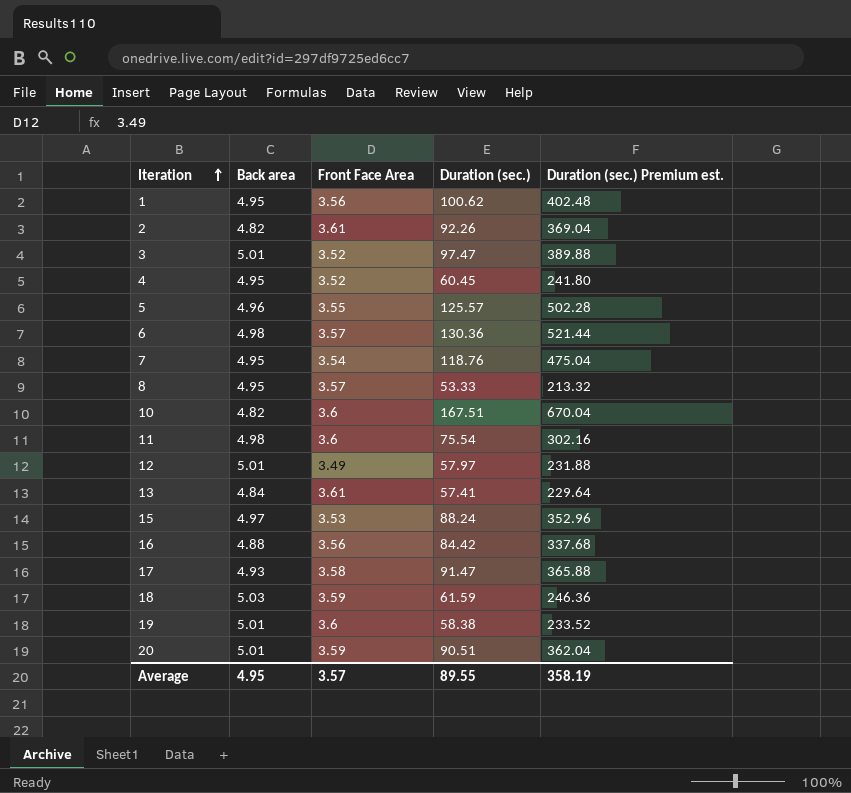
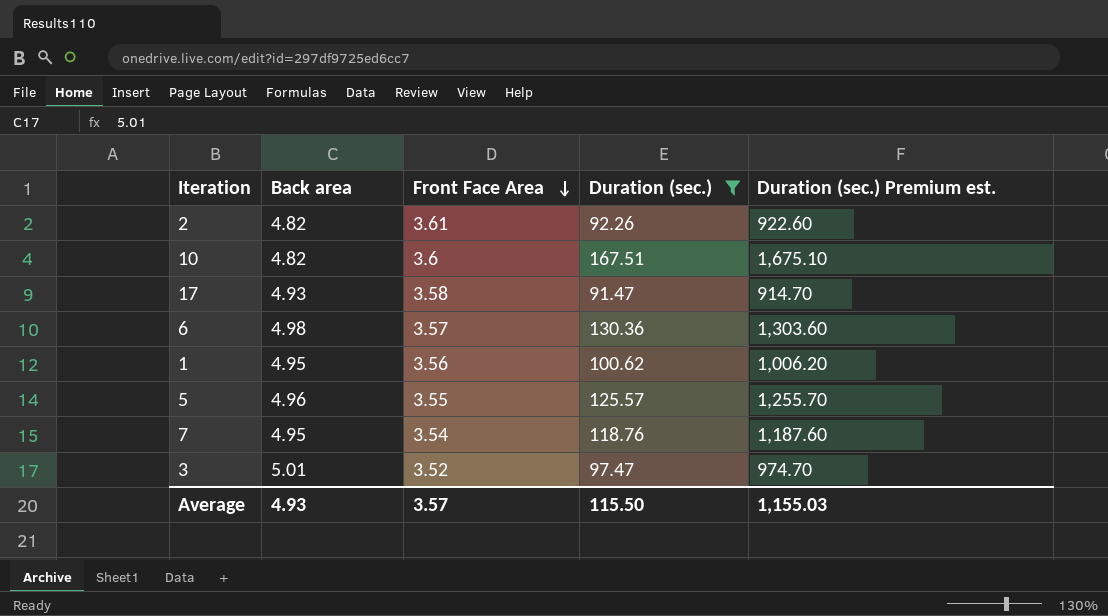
filter: none -> Duration (sec.) >= 91.47
row order: Iteration ascending -> Front Face Area descending
column Duration (sec.) Premium est. | formula: [Duration (sec.)] * 4 -> [Duration (sec.)] * 10
Average | Back area: 4.95 -> 4.93
Average | Duration (sec.): 89.55 -> 115.50
Average | Duration (sec.) Premium est.: 358.19 -> 1,155.03

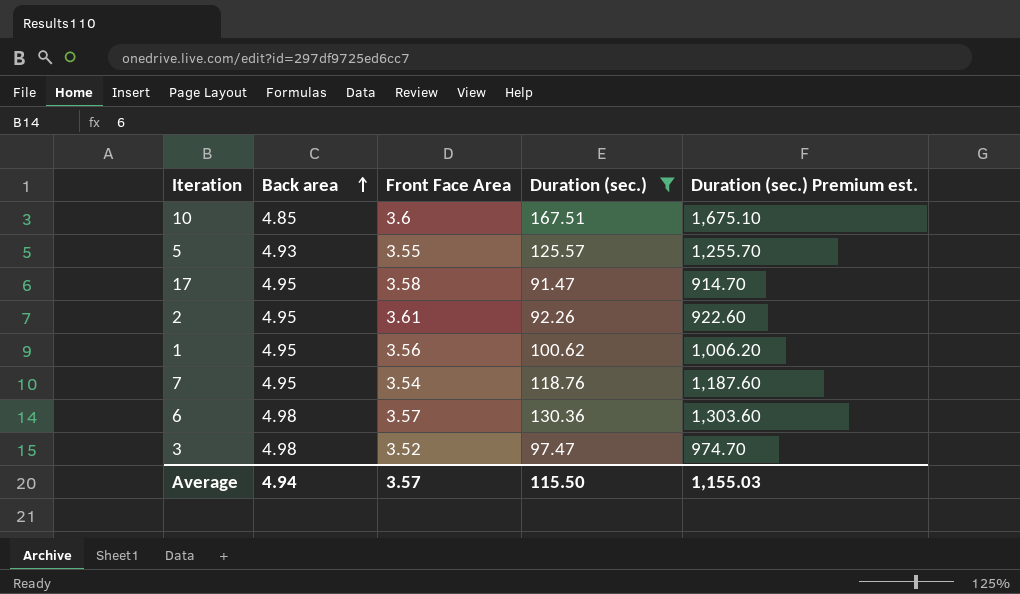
row order: Front Face Area descending -> Back area ascending
10 | Back area: 4.82 -> 4.85
5 | Back area: 4.96 -> 4.93
17 | Back area: 4.93 -> 4.95
2 | Back area: 4.82 -> 4.95
3 | Back area: 5.01 -> 4.98
Average | Back area: 4.93 -> 4.94

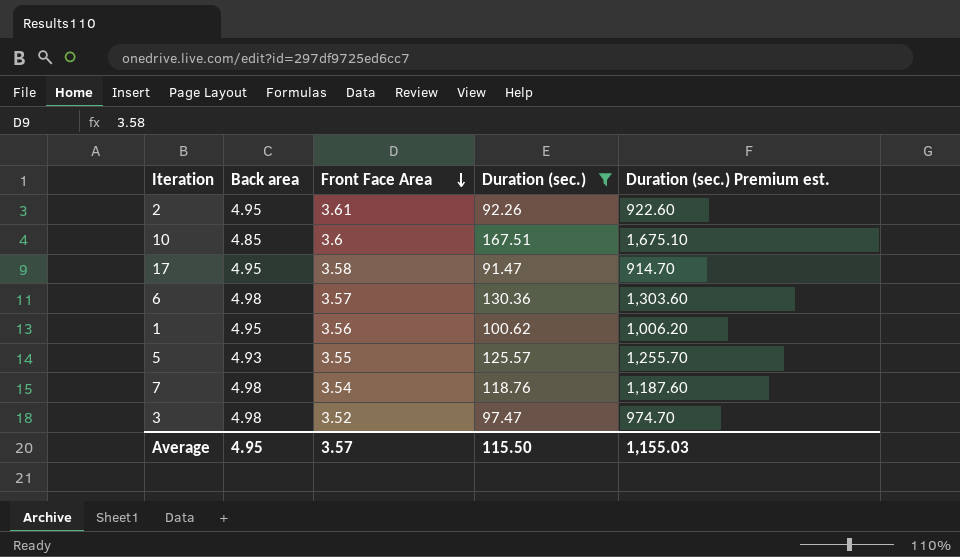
row order: Back area ascending -> Front Face Area descending
7 | Back area: 4.95 -> 4.98
Average | Back area: 4.94 -> 4.95

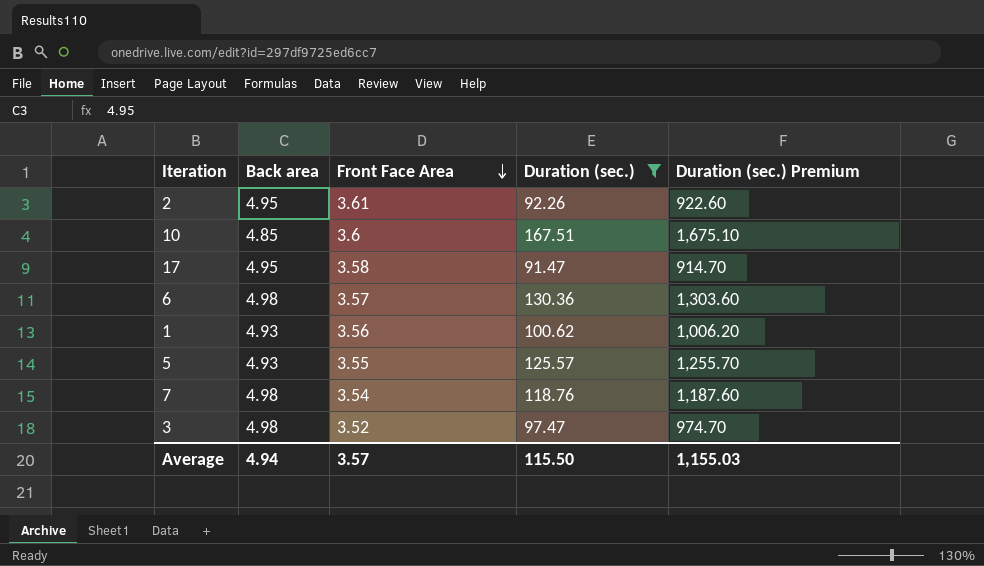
column name: Duration (sec.) Premium est. -> Duration (sec.) Premium
1 | Back area: 4.95 -> 4.93
Average | Back area: 4.95 -> 4.94

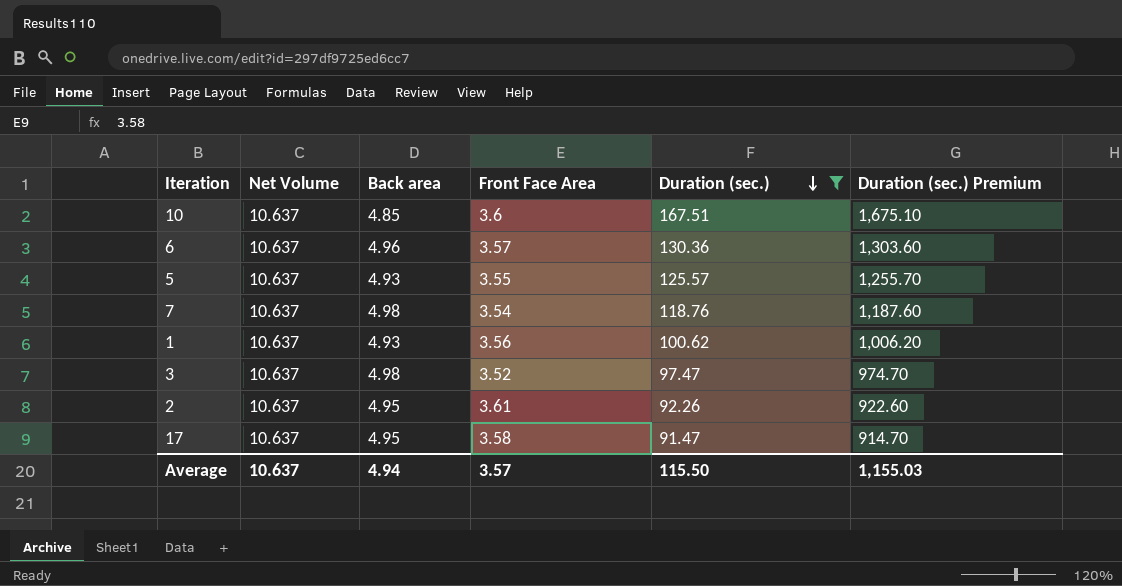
row order: Front Face Area descending -> Duration (sec.) descending
column Net Volume | position: none -> 2
6 | Back area: 4.98 -> 4.96

